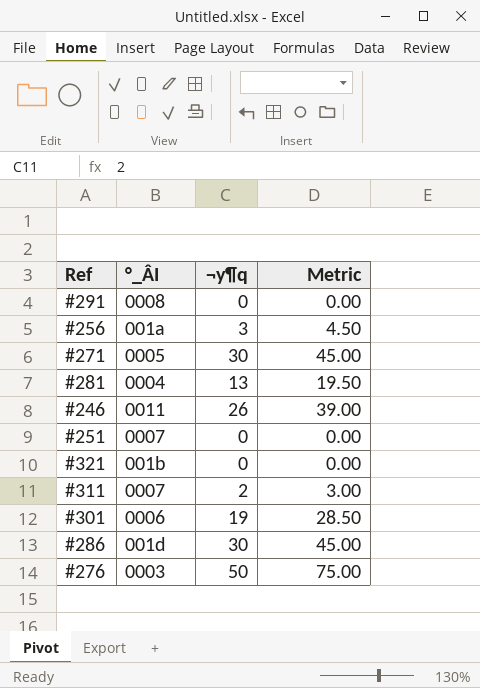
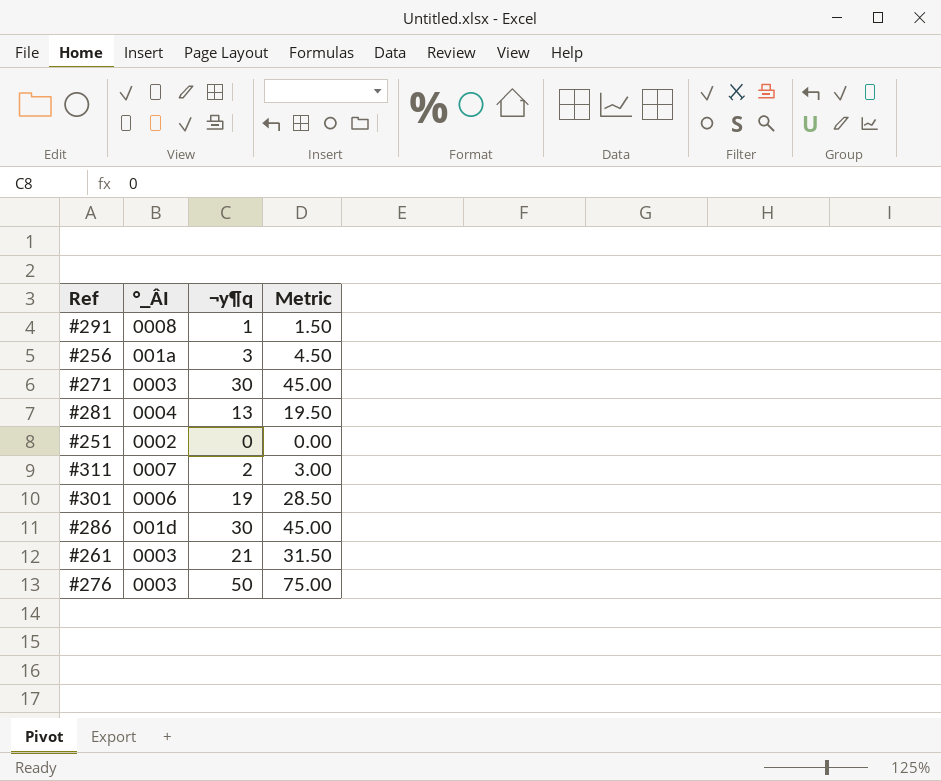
row #246: 0011 | 26 | 39.00 -> none
row #321: 001b | 0 | 0.00 -> none
#291 | ¬y¶q: 0 -> 1
#291 | Metric: 0.00 -> 1.50
#271 | °_ÂI: 0005 -> 0003
#251 | °_ÂI: 0007 -> 0002
row #261: none -> 0003 | 21 | 31.50

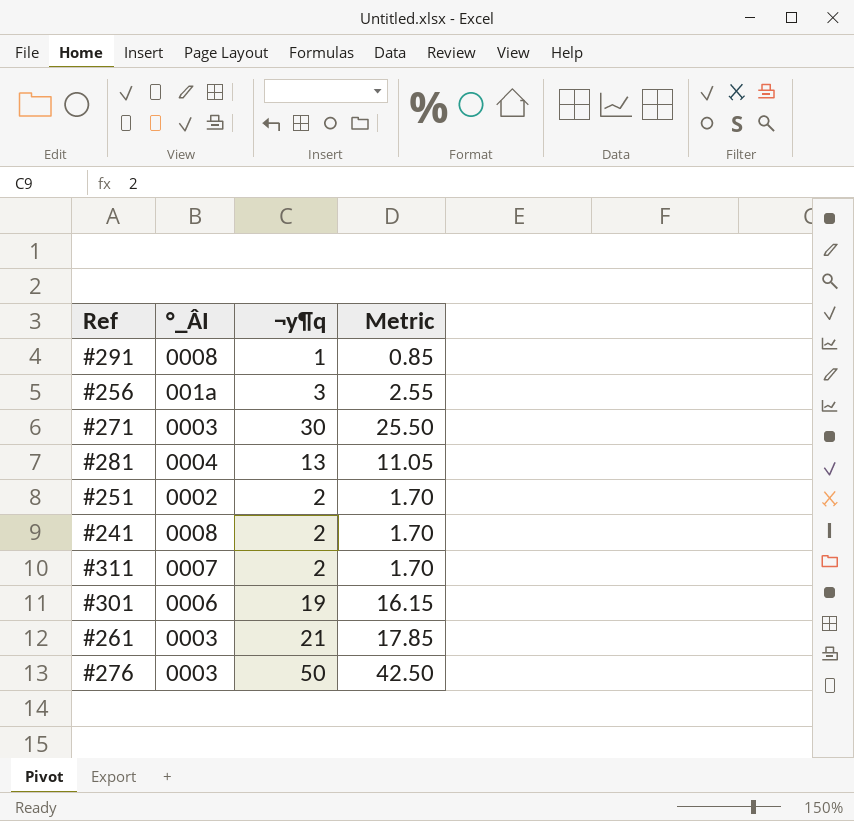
column Metric | formula: [¬y¶q] * 1.5 -> [¬y¶q] * 0.85
row #286: 001d | 30 | 45.00 -> none
#251 | ¬y¶q: 0 -> 2
row #241: none -> 0008 | 2 | 1.70

